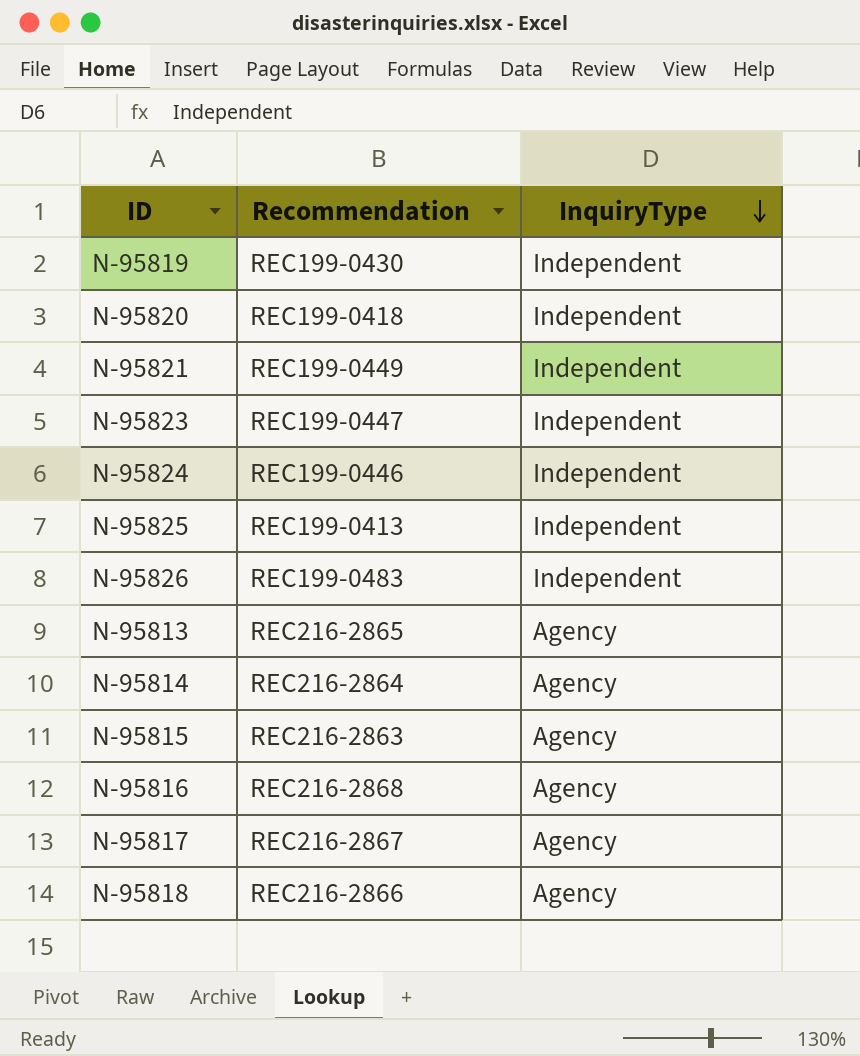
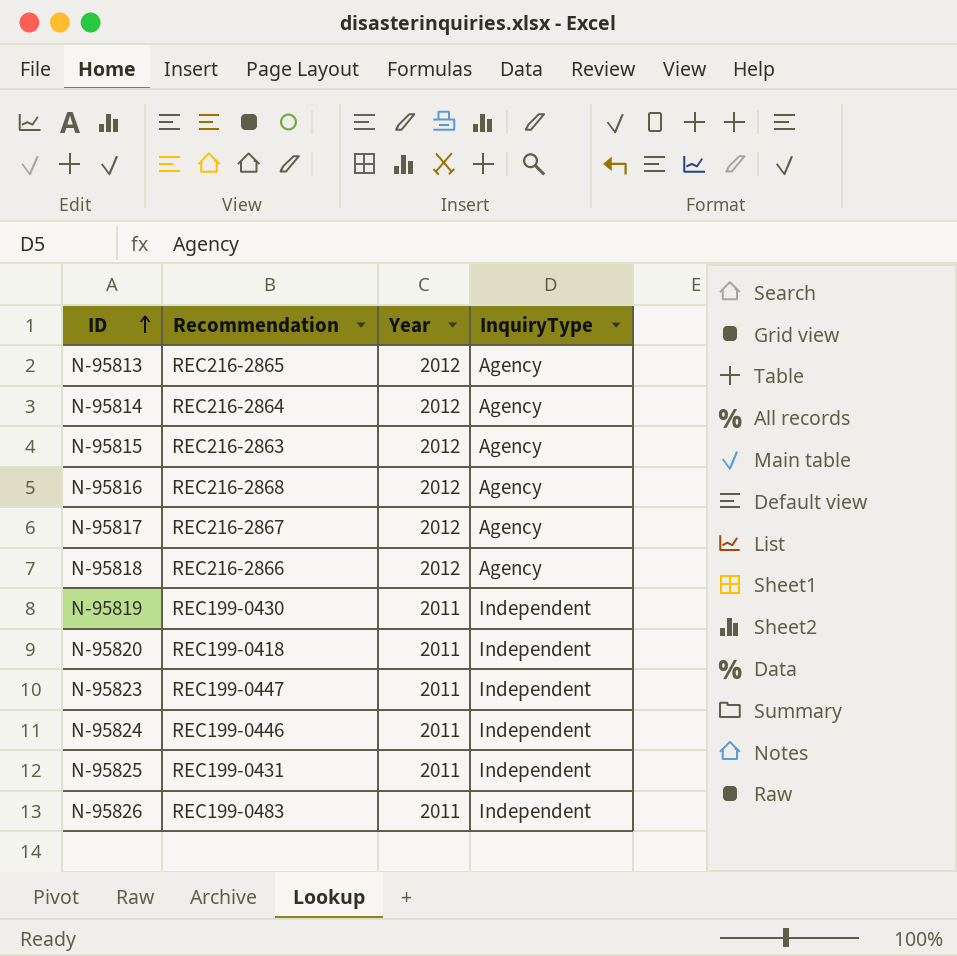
row order: InquiryType descending -> ID ascending
column Year | position: none -> 3
row N-95821: REC199-0449 | Independent -> none
N-95825 | Recommendation: REC199-0413 -> REC199-0431

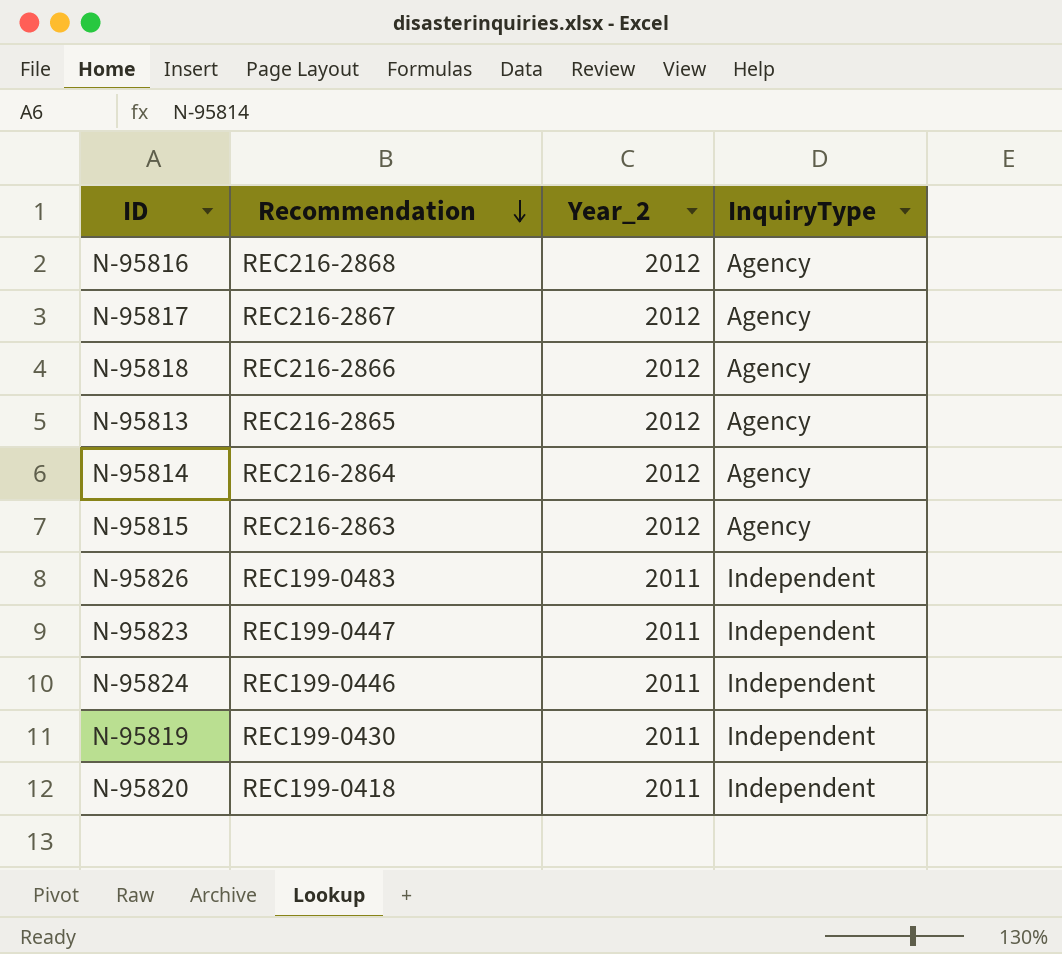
row order: ID ascending -> Recommendation descending
column name: Year -> Year_2
row N-95825: REC199-0431 | 2011 | Independent -> none

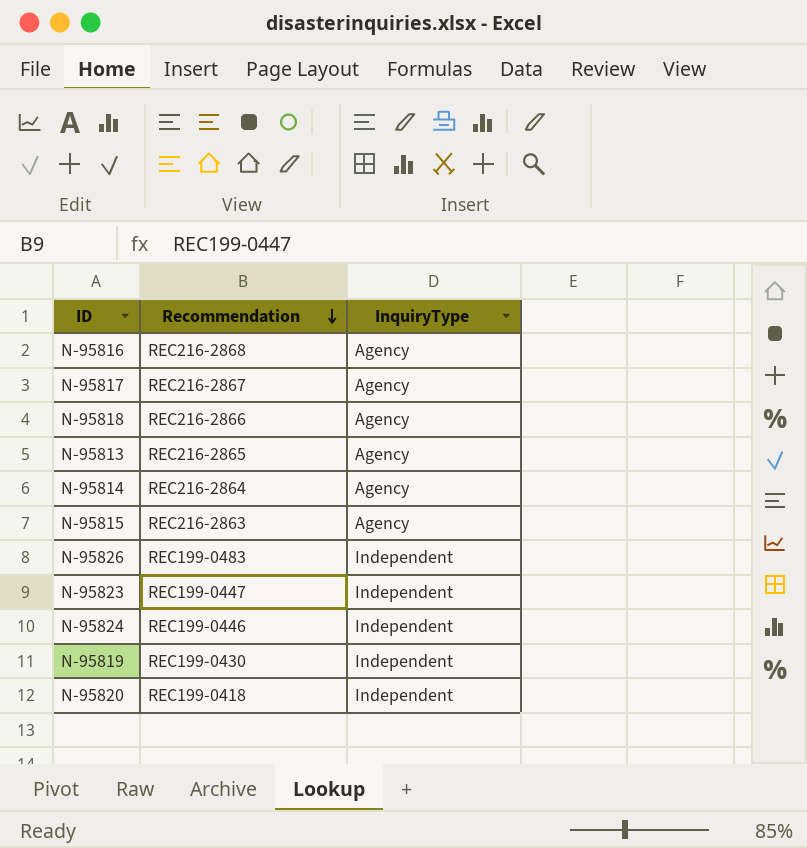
column Year_2 | position: 3 -> none

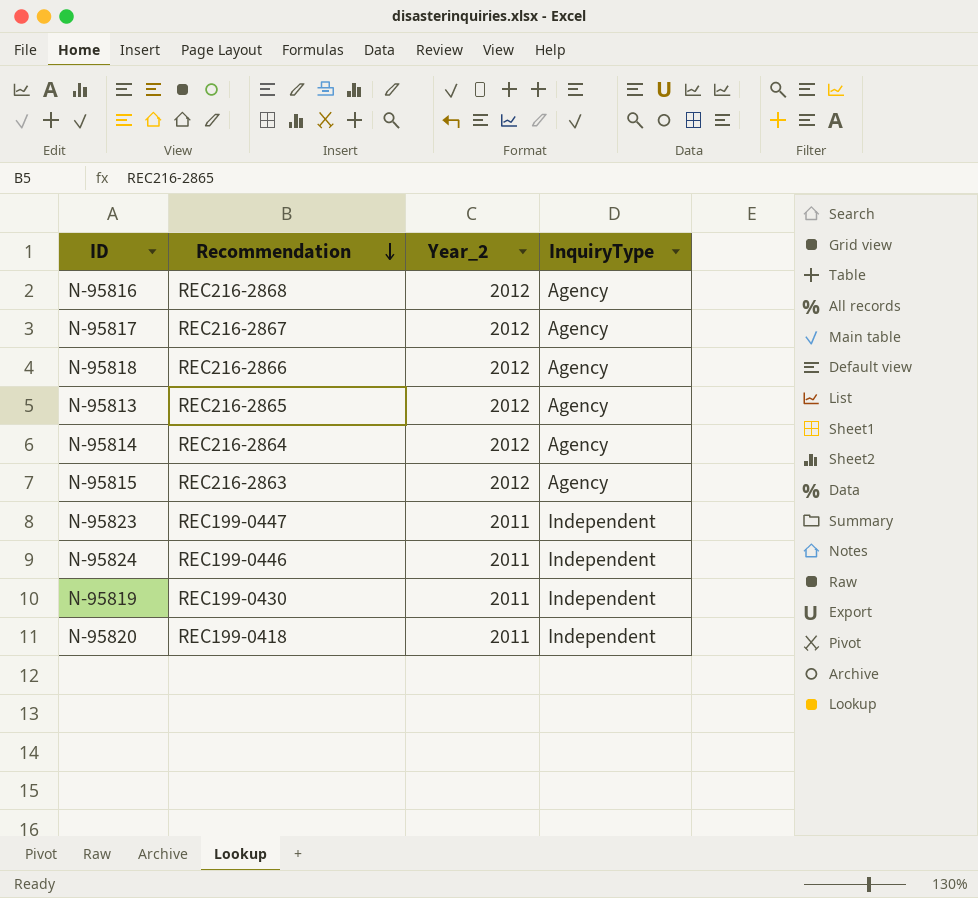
column Year_2 | position: none -> 3
row N-95826: REC199-0483 | Independent -> none

